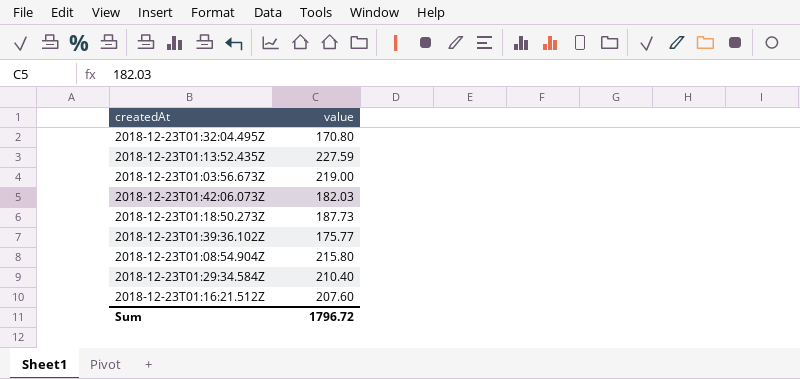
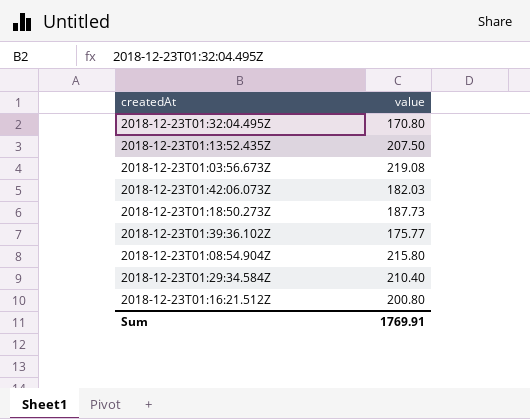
2018-12-23T01:13:52.435Z | value: 227.59 -> 207.50
2018-12-23T01:03:56.673Z | value: 219.00 -> 219.08
2018-12-23T01:16:21.512Z | value: 207.60 -> 200.80
Sum | value: 1796.72 -> 1769.91

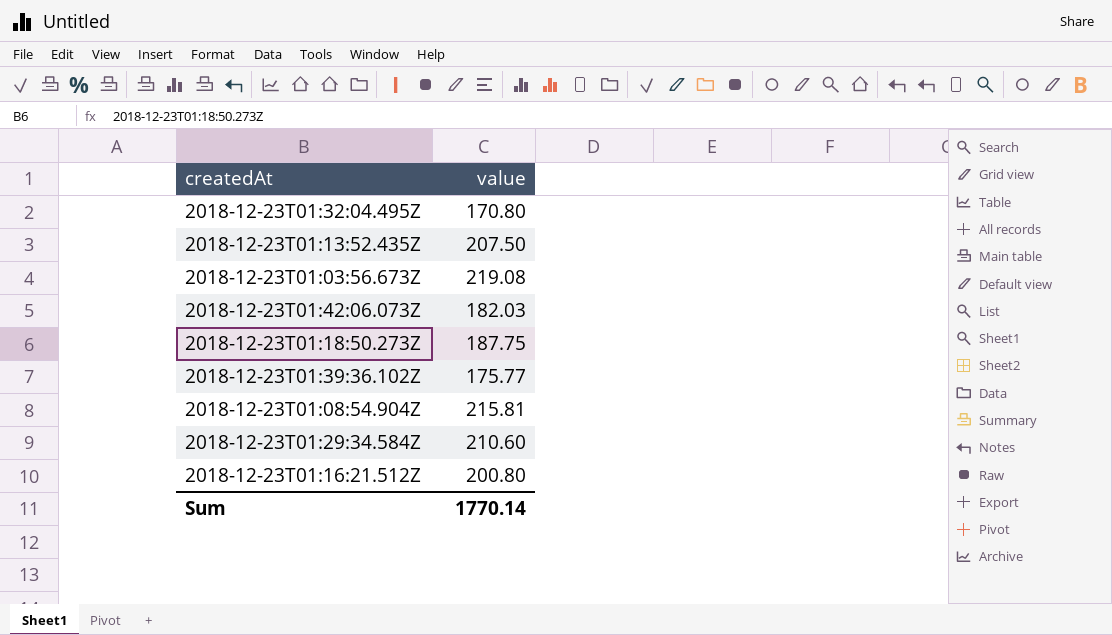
2018-12-23T01:18:50.273Z | value: 187.73 -> 187.75
2018-12-23T01:08:54.904Z | value: 215.80 -> 215.81
2018-12-23T01:29:34.584Z | value: 210.40 -> 210.60
Sum | value: 1769.91 -> 1770.14

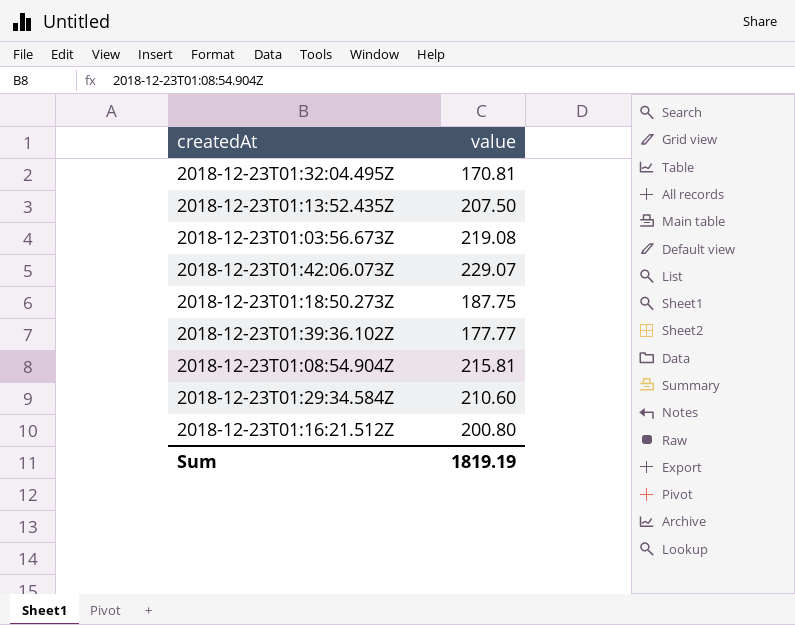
2018-12-23T01:32:04.495Z | value: 170.80 -> 170.81
2018-12-23T01:42:06.073Z | value: 182.03 -> 229.07
2018-12-23T01:39:36.102Z | value: 175.77 -> 177.77
Sum | value: 1770.14 -> 1819.19

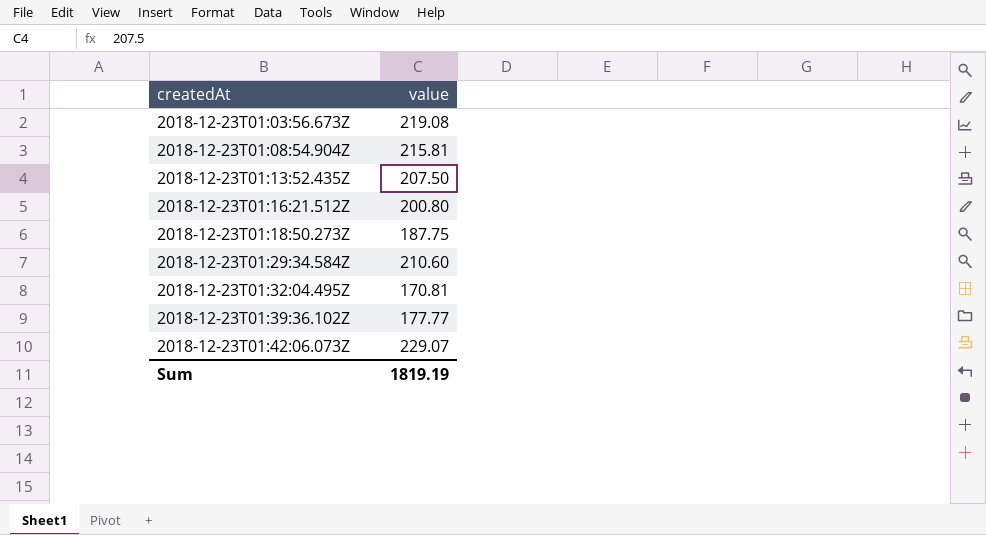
row order: none -> createdAt ascending

